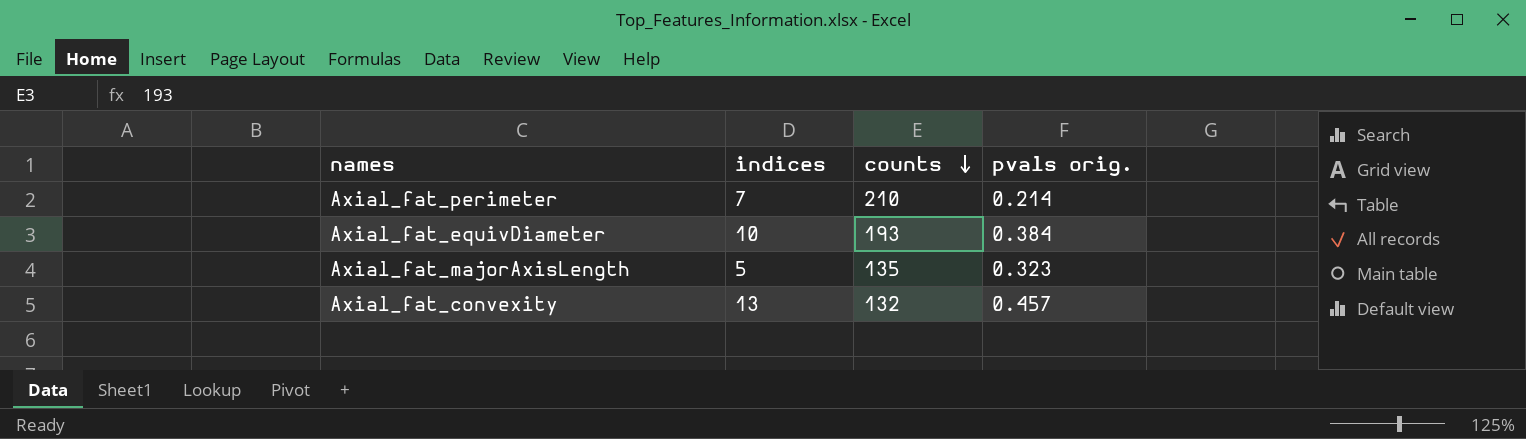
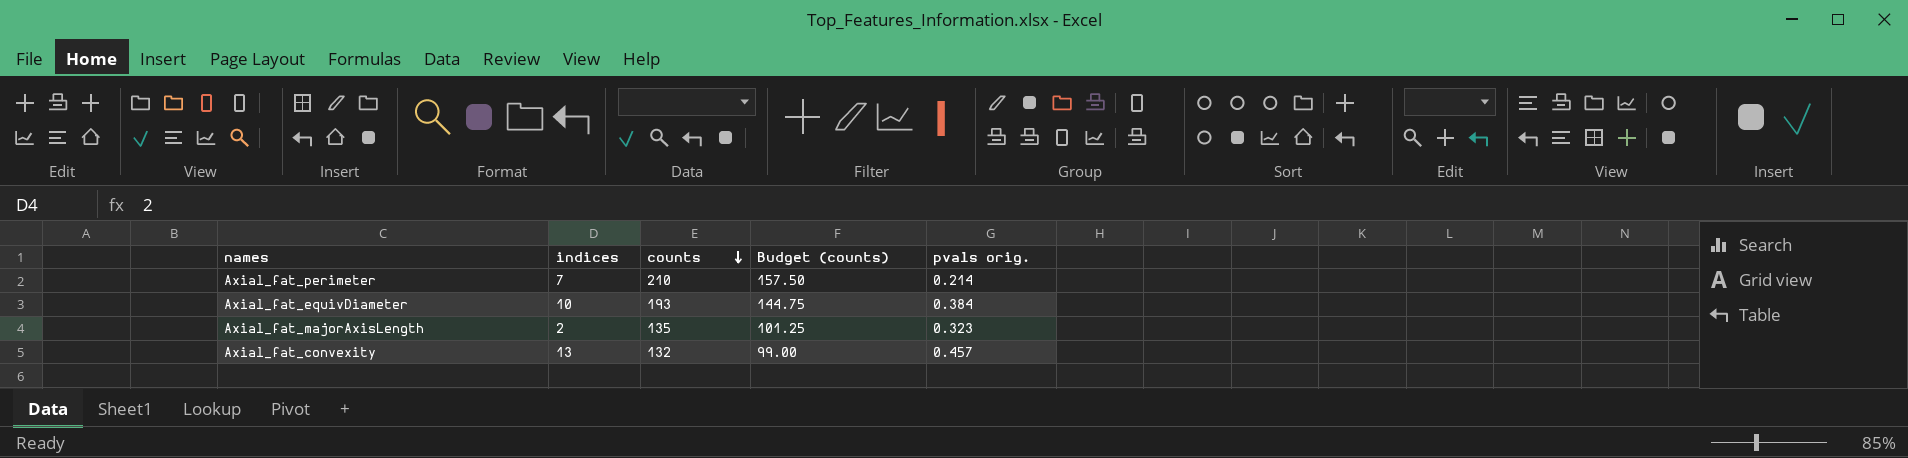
column Budget (counts) | formula: none -> [counts] * 0.75
Axial_fat_majorAxisLength | indices: 5 -> 2

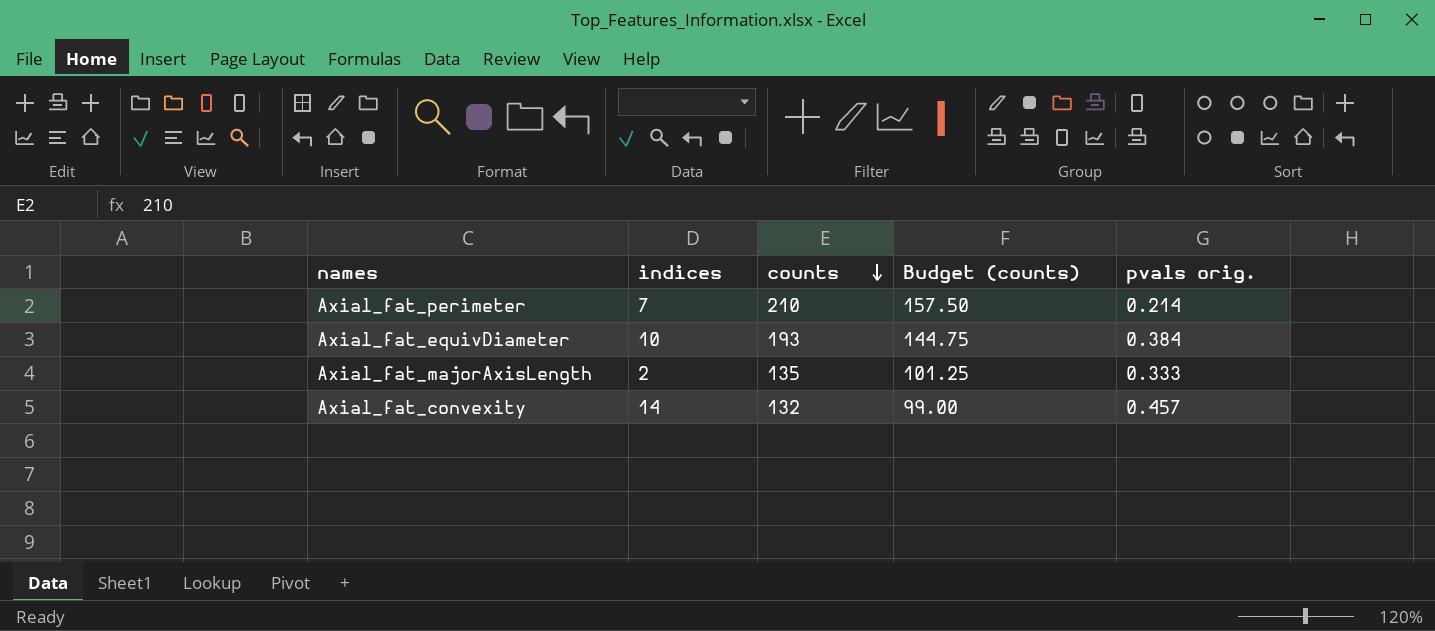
Axial_fat_majorAxisLength | pvals orig.: 0.323 -> 0.333
Axial_fat_convexity | indices: 13 -> 14

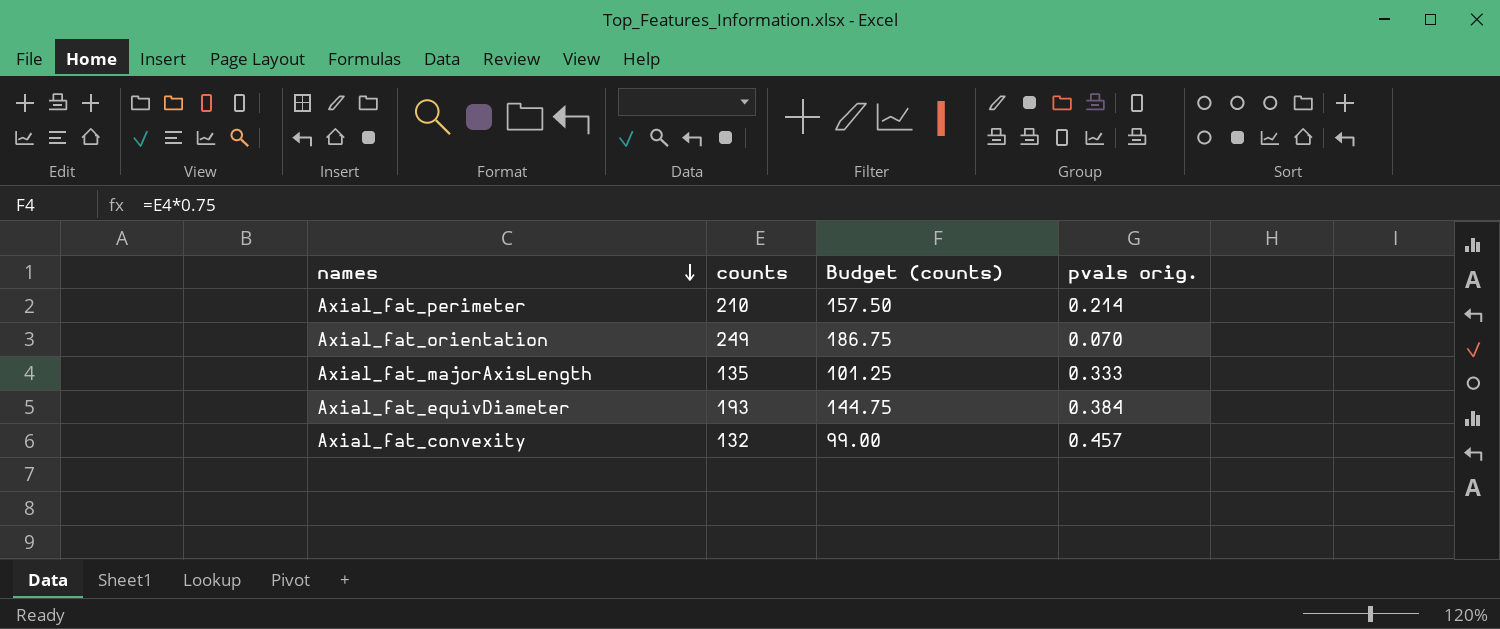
row order: counts descending -> names descending
column indices | position: 2 -> none
row Axial_fat_orientation: none -> 249 | 186.75 | 0.070

